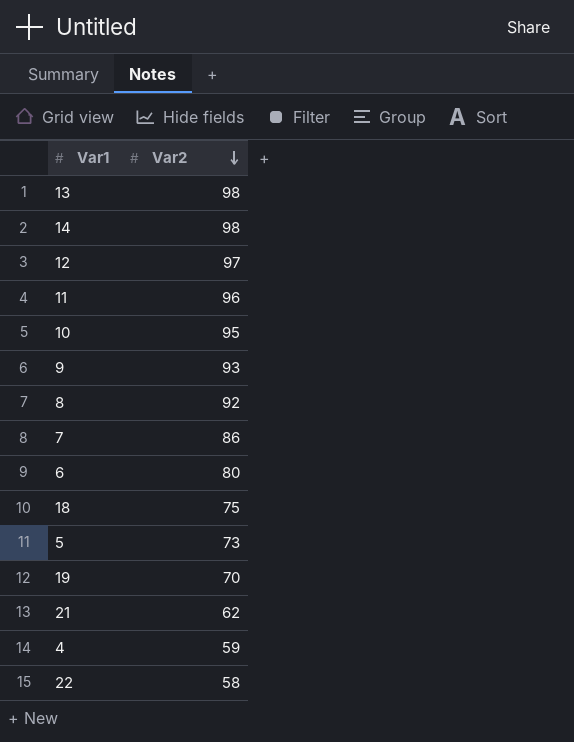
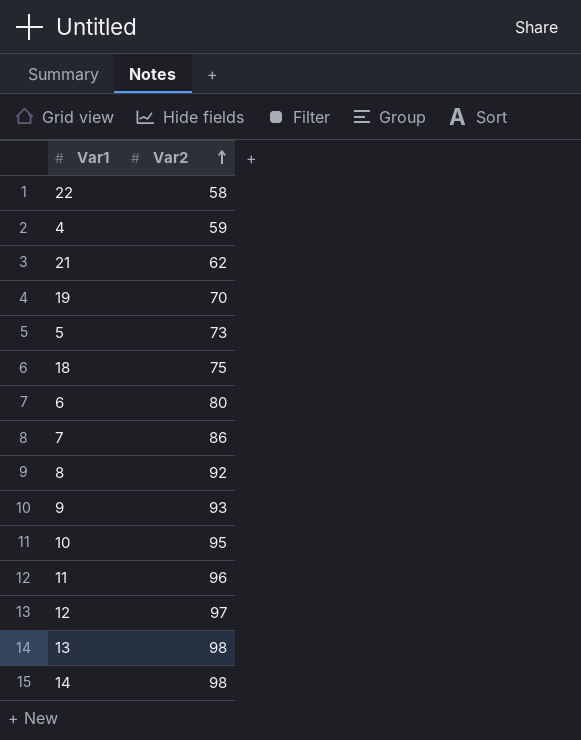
row order: Var2 descending -> Var2 ascending

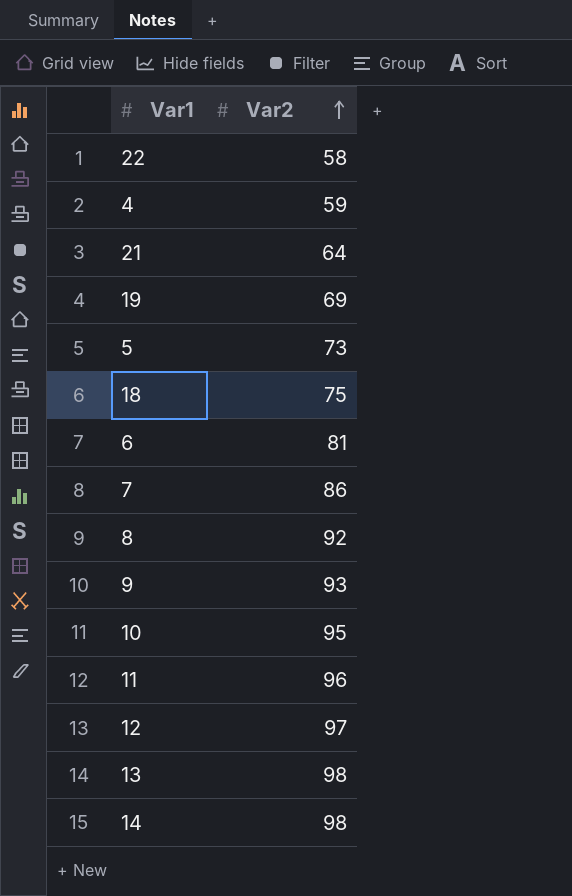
21 | Var2: 62 -> 64
19 | Var2: 70 -> 69
6 | Var2: 80 -> 81

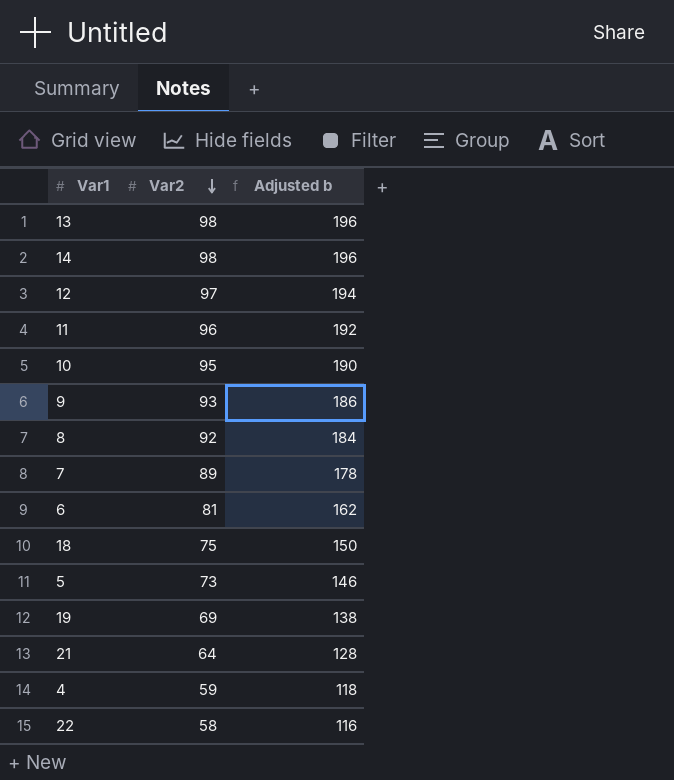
row order: Var2 ascending -> Var2 descending
column Adjusted b | formula: none -> [Var2] * 2
7 | Var2: 86 -> 89

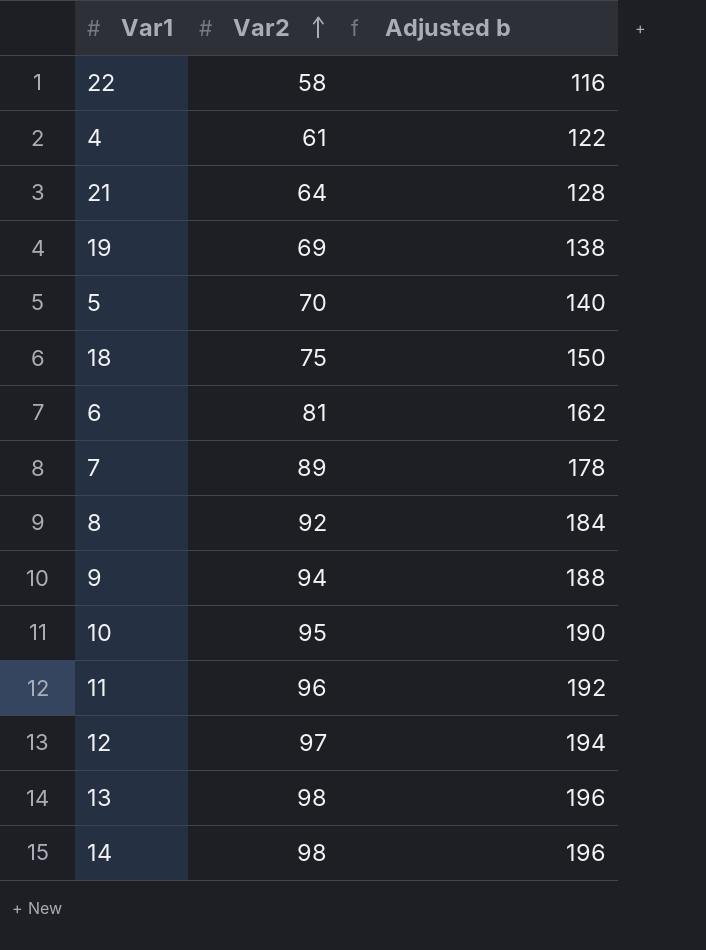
row order: Var2 descending -> Var2 ascending
4 | Var2: 59 -> 61
4 | Adjusted b: 118 -> 122
5 | Var2: 73 -> 70
5 | Adjusted b: 146 -> 140
9 | Var2: 93 -> 94
9 | Adjusted b: 186 -> 188

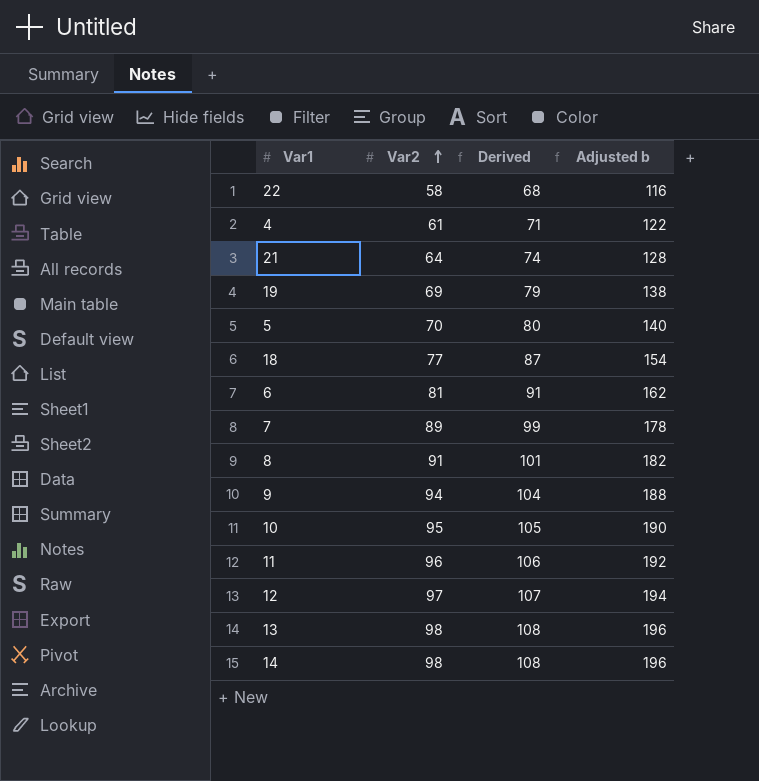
column Derived | formula: none -> [Var2] + 10
18 | Var2: 75 -> 77
18 | Adjusted b: 150 -> 154
8 | Var2: 92 -> 91
8 | Adjusted b: 184 -> 182

